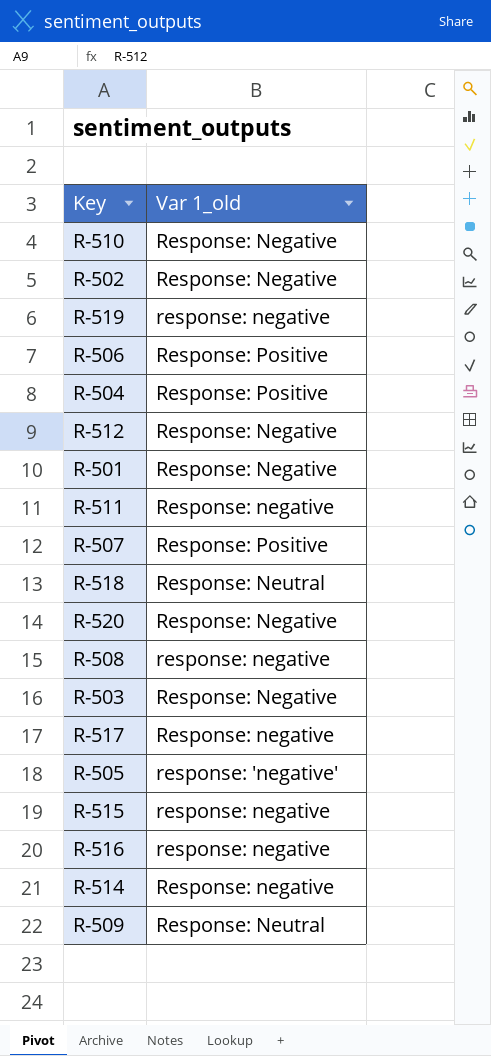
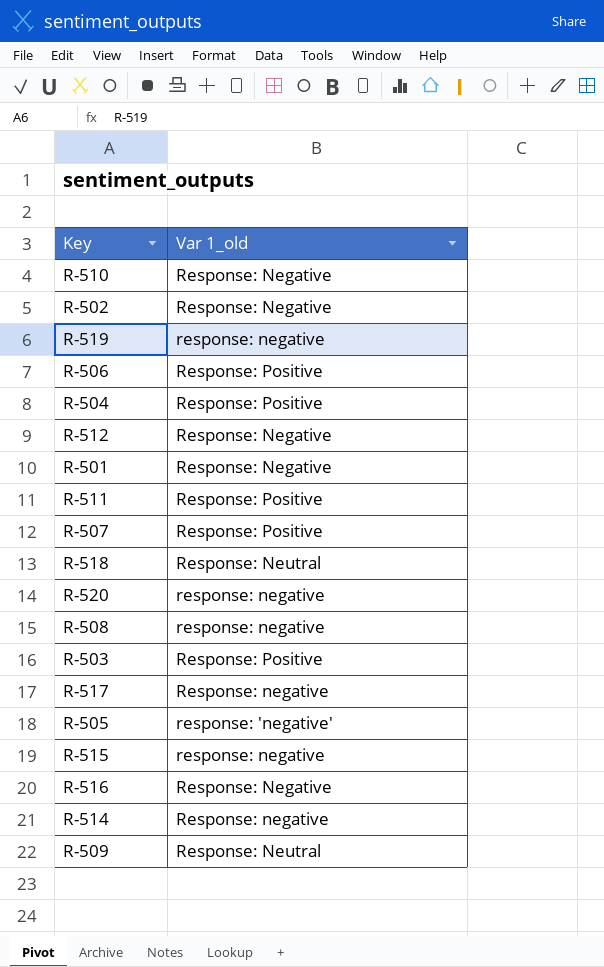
R-511 | Var 1_old: Response: negative -> Response: Positive
R-520 | Var 1_old: Response: Negative -> response: negative
R-503 | Var 1_old: Response: Negative -> Response: Positive
R-516 | Var 1_old: response: negative -> Response: Negative

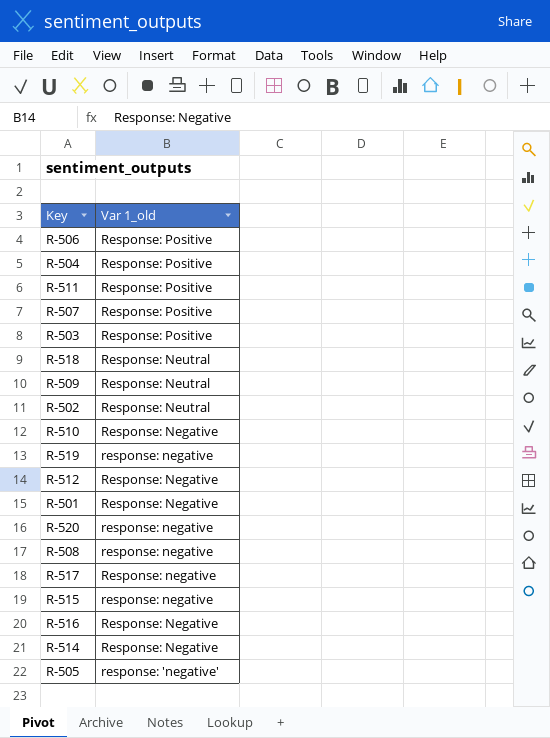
row order: none -> Var 1_old descending
R-502 | Var 1_old: Response: Negative -> Response: Neutral
R-514 | Var 1_old: Response: negative -> Response: Negative

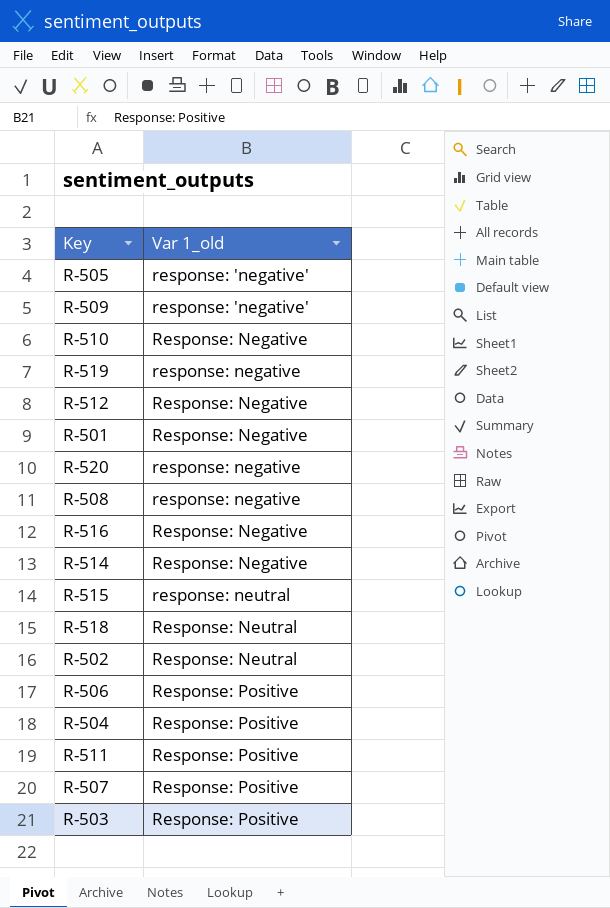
row order: Var 1_old descending -> Var 1_old ascending
row R-517: Response: negative -> none
R-509 | Var 1_old: Response: Neutral -> response: 'negative'
R-515 | Var 1_old: response: negative -> response: neutral

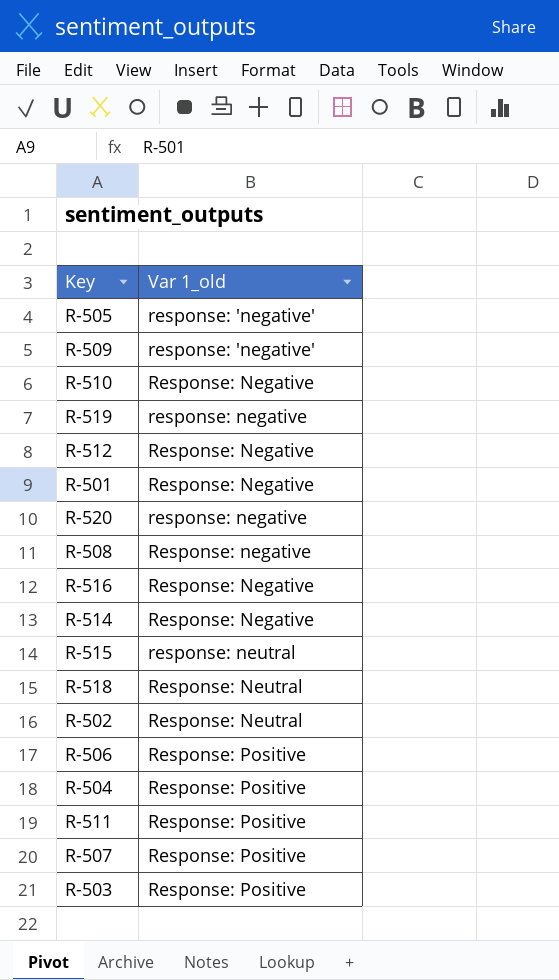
R-508 | Var 1_old: response: negative -> Response: negative

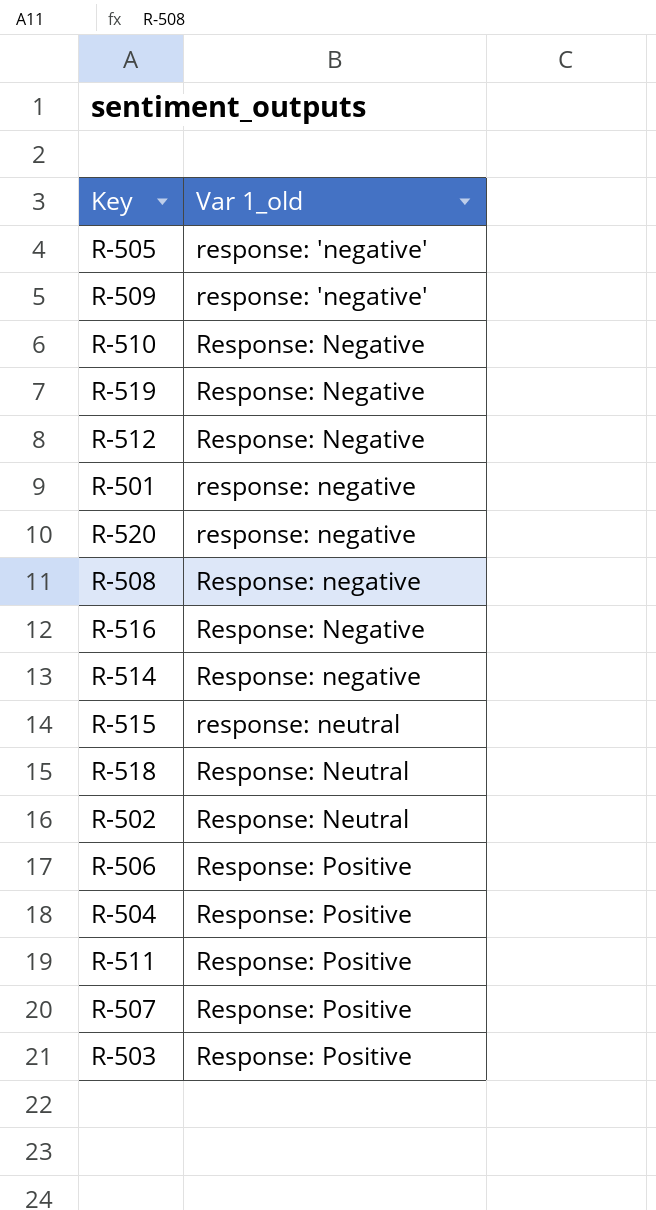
R-519 | Var 1_old: response: negative -> Response: Negative
R-501 | Var 1_old: Response: Negative -> response: negative
R-514 | Var 1_old: Response: Negative -> Response: negative

